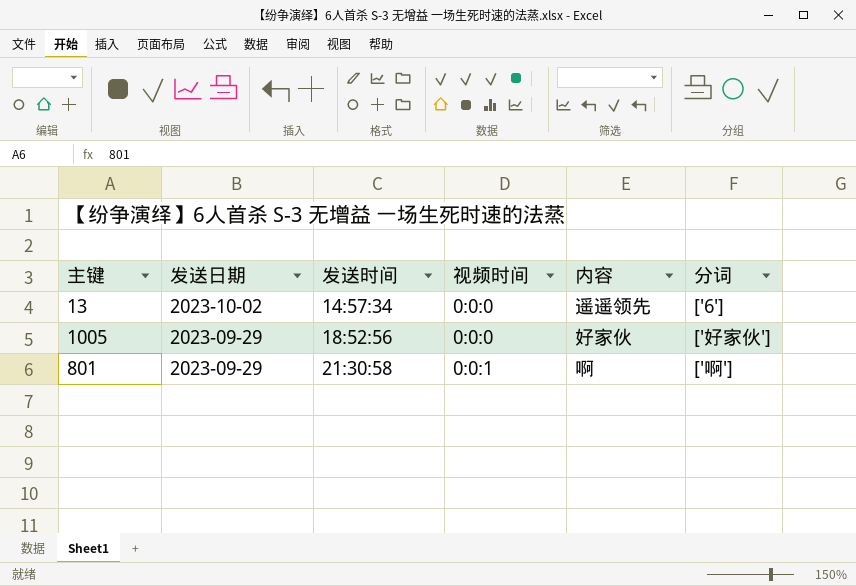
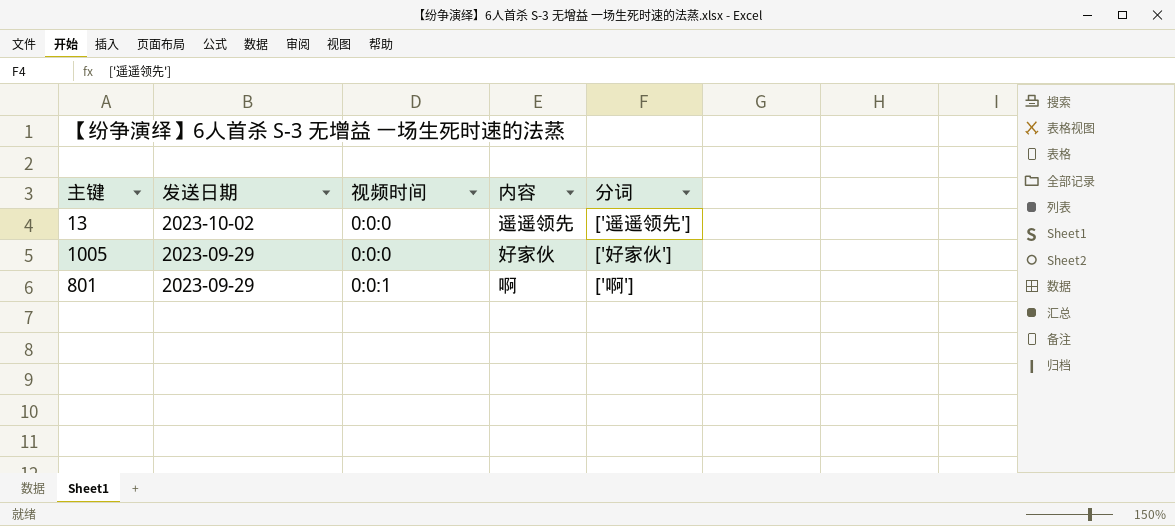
column 发送时间 | position: 3 -> none
13 | 分词: ['6'] -> ['遥遥领先']

